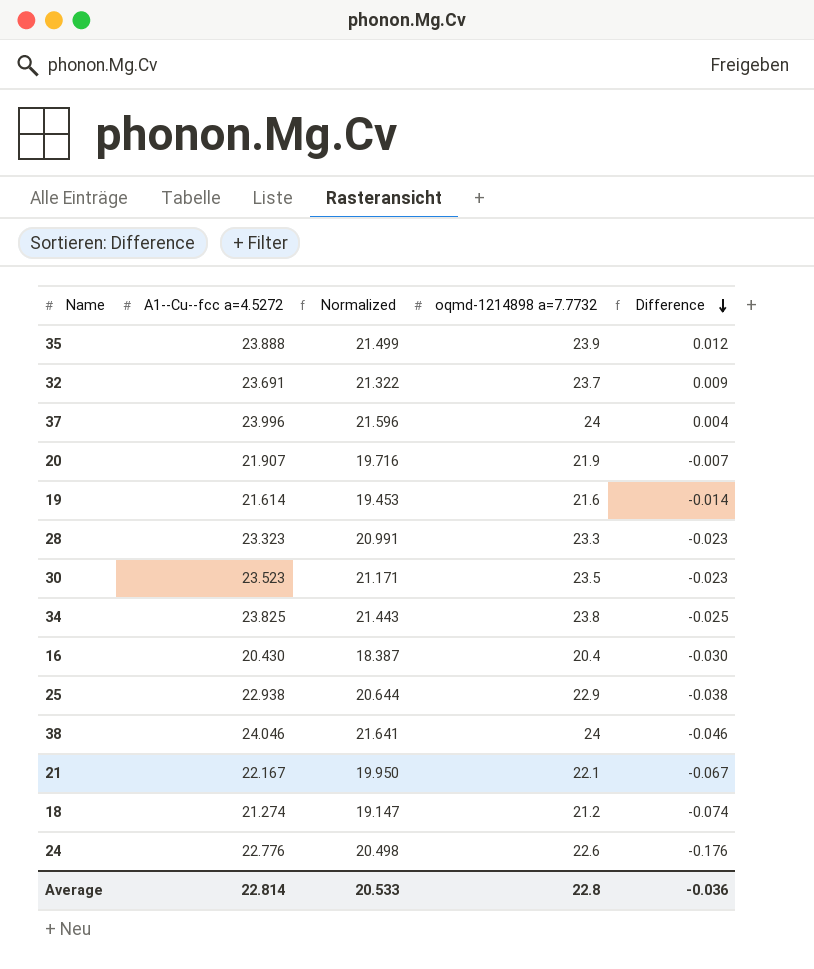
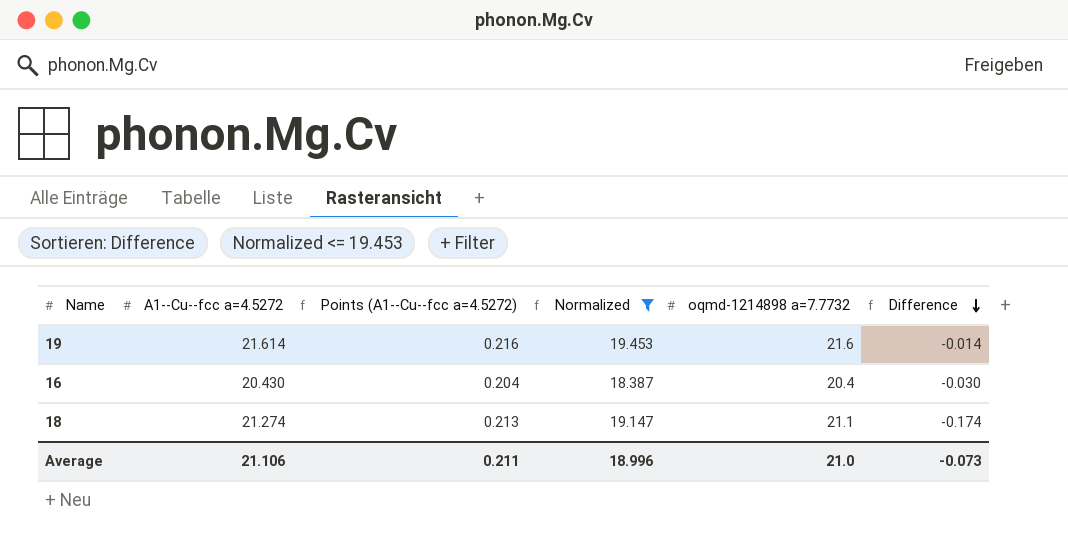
filter: none -> Normalized <= 19.453
column Points (A1--Cu--fcc a=4.5272) | formula: none -> [A1--Cu--fcc a=4.5272] * 0.01
18 | oqmd-1214898 a=7.7732: 21.2 -> 21.1
18 | Difference: -0.074 -> -0.174
Average | A1--Cu--fcc a=4.5272: 22.814 -> 21.106
Average | Normalized: 20.533 -> 18.996
Average | oqmd-1214898 a=7.7732: 22.8 -> 21.0
Average | Difference: -0.036 -> -0.073

